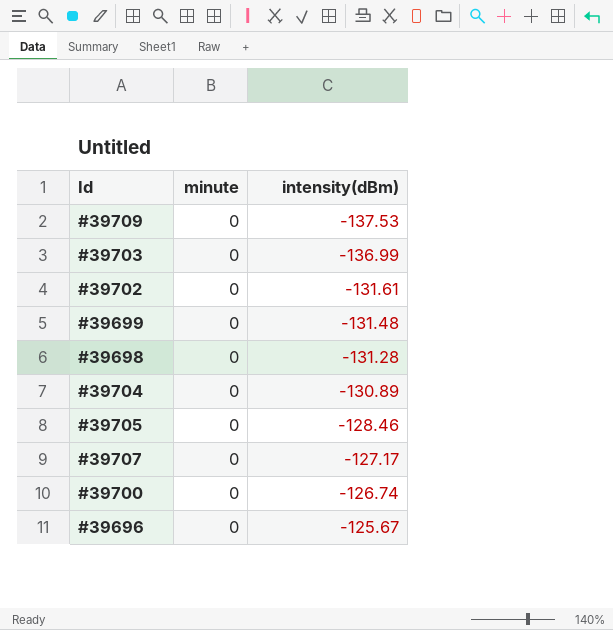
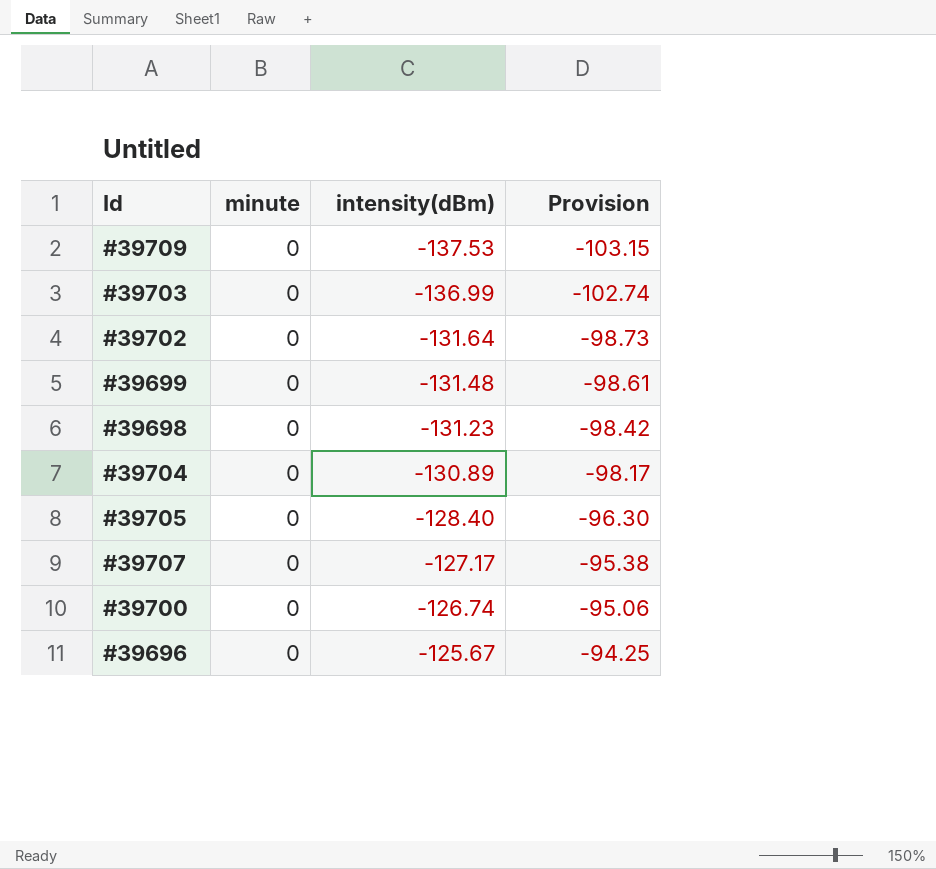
column Provision | formula: none -> [intensity(dBm)] * 0.75
#39702 | intensity(dBm): -131.61 -> -131.64
#39698 | intensity(dBm): -131.28 -> -131.23
#39705 | intensity(dBm): -128.46 -> -128.40

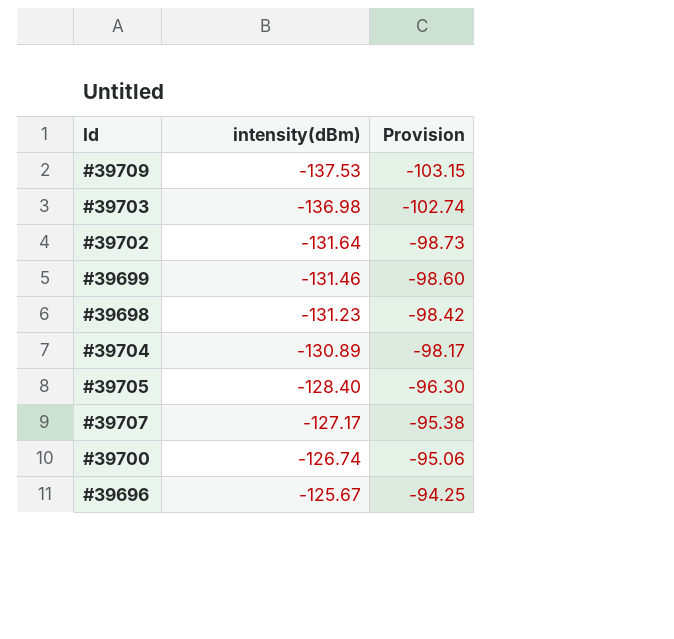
column minute | position: 2 -> none
#39703 | intensity(dBm): -136.99 -> -136.98
#39699 | intensity(dBm): -131.48 -> -131.46
#39699 | Provision: -98.61 -> -98.60

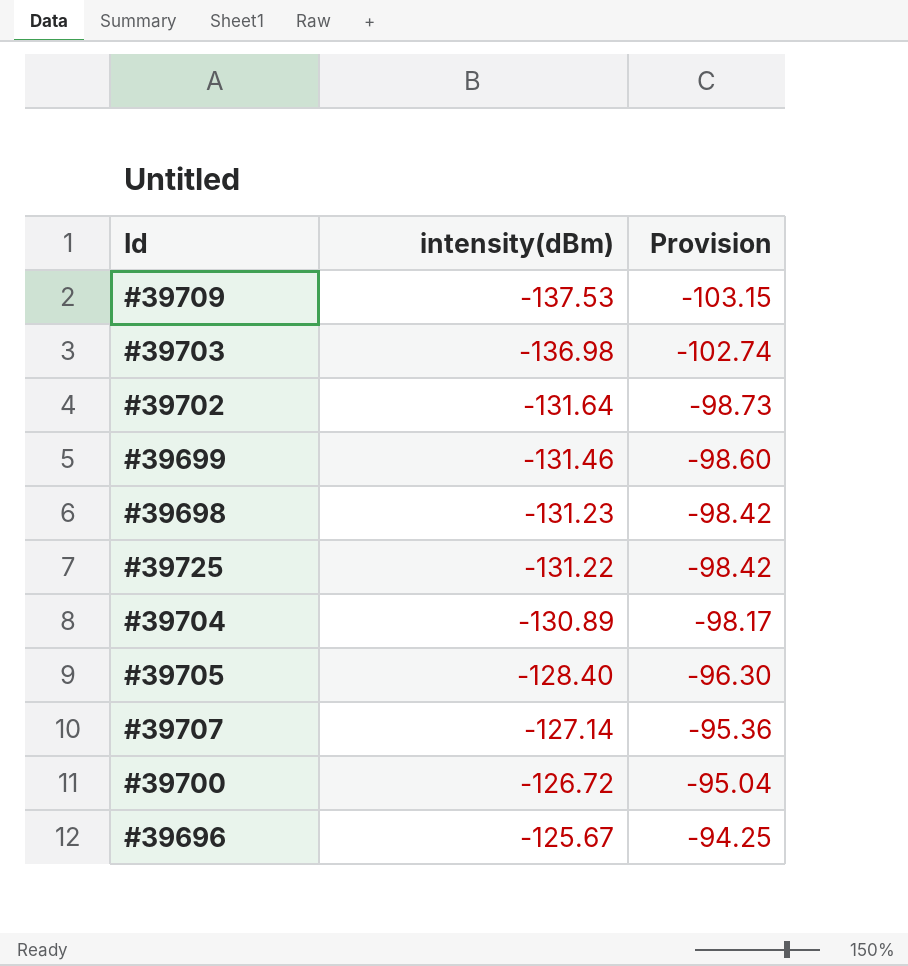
row #39725: none -> -131.22 | -98.42
#39707 | intensity(dBm): -127.17 -> -127.14
#39707 | Provision: -95.38 -> -95.36
#39700 | intensity(dBm): -126.74 -> -126.72
#39700 | Provision: -95.06 -> -95.04

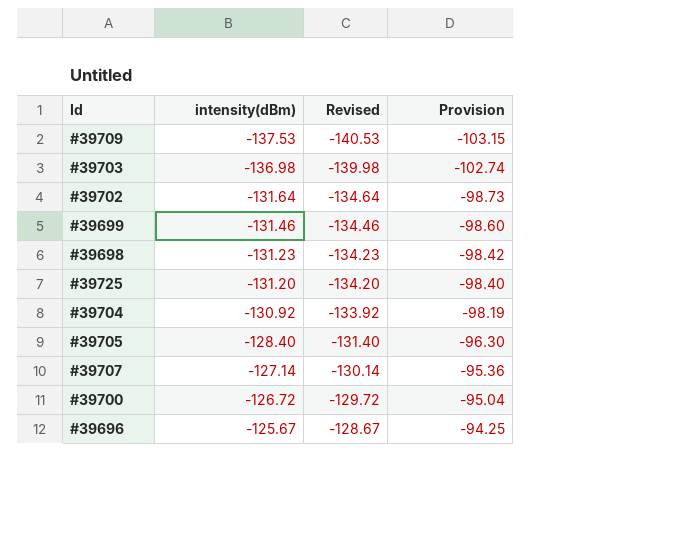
column Revised | formula: none -> [intensity(dBm)] - 3
#39725 | intensity(dBm): -131.22 -> -131.20
#39725 | Provision: -98.42 -> -98.40
#39704 | intensity(dBm): -130.89 -> -130.92
#39704 | Provision: -98.17 -> -98.19

